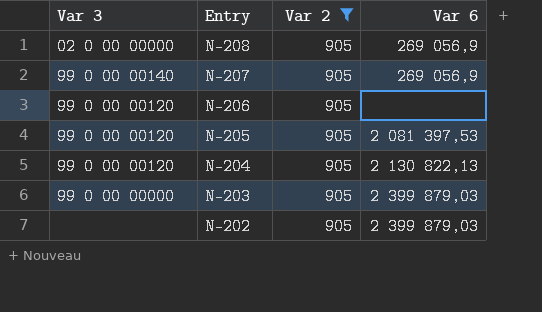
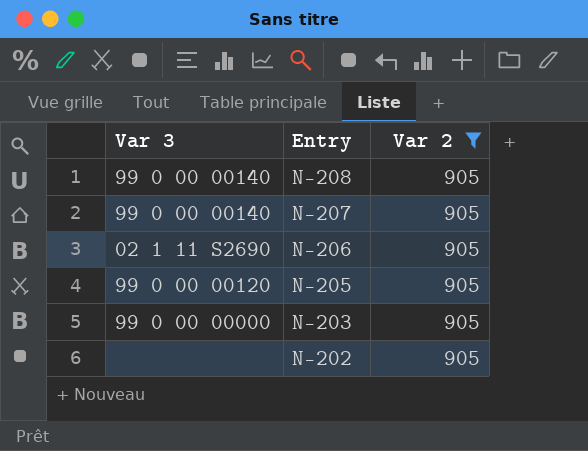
column Var 6 | position: 4 -> none
row N-204: 99 0 00 00120 | 905 | 2 130 822,13 -> none
N-208 | Var 3: 02 0 00 00000 -> 99 0 00 00140
N-206 | Var 3: 99 0 00 00120 -> 02 1 11 S2690

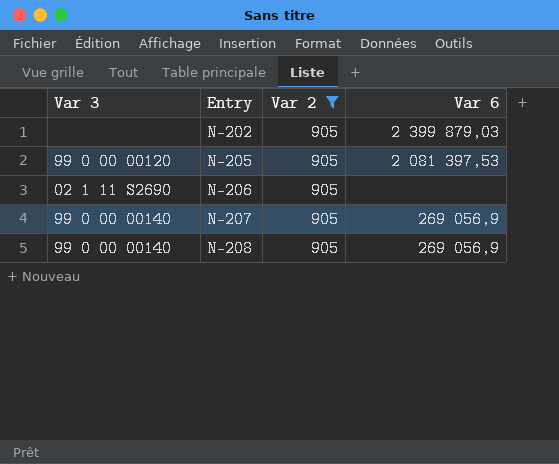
row order: Entry descending -> Entry ascending
column Var 6 | position: none -> 4
row N-203: 99 0 00 00000 | 905 -> none

